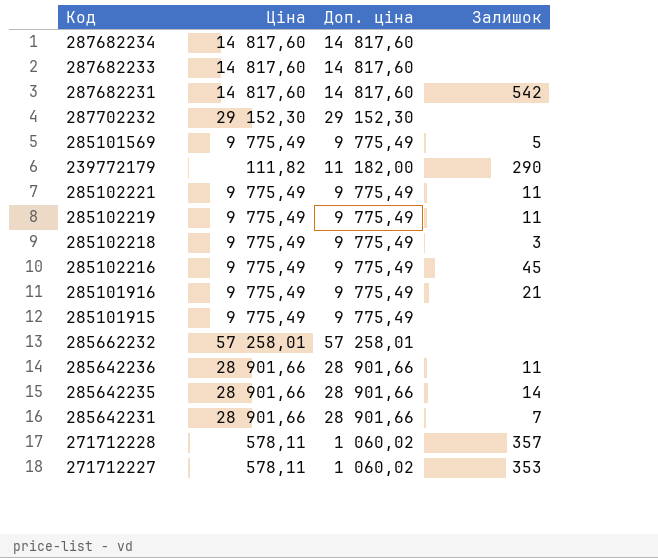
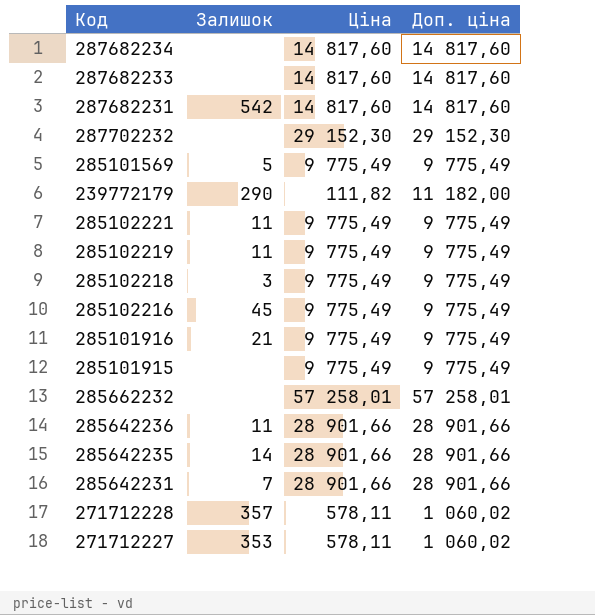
column Залишок | position: 4 -> 2

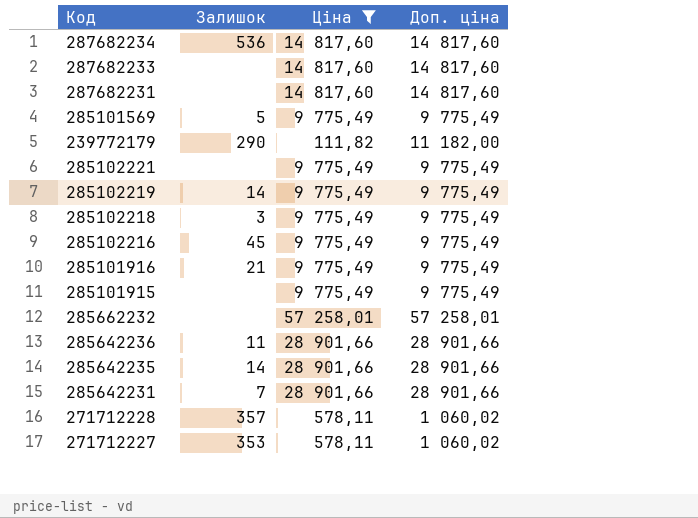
filter: none -> Ціна != 29 152,30
287682234 | Залишок: none -> 536
287682231 | Залишок: 542 -> none
285102221 | Залишок: 11 -> none
285102219 | Залишок: 11 -> 14

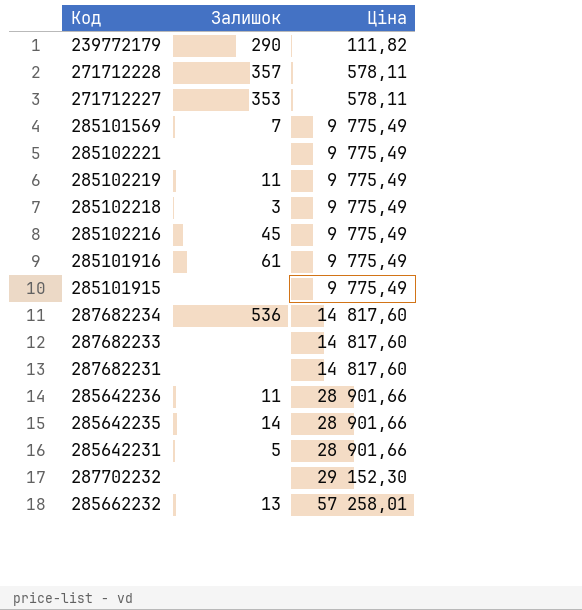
filter: Ціна != 29 152,30 -> none
row order: none -> Ціна ascending
column Доп. ціна | position: 4 -> none
285101569 | Залишок: 5 -> 7
285102219 | Залишок: 14 -> 11
285101916 | Залишок: 21 -> 61
285642231 | Залишок: 7 -> 5
285662232 | Залишок: none -> 13

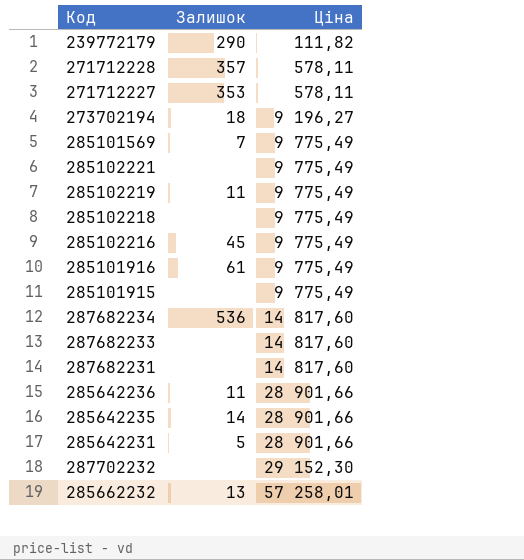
row 273702194: none -> 18 | 9 196,27
285102218 | Залишок: 3 -> none

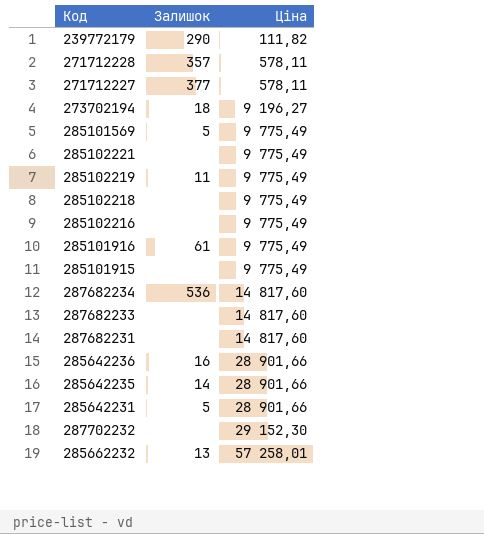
271712227 | Залишок: 353 -> 377
285101569 | Залишок: 7 -> 5
285102216 | Залишок: 45 -> none
285642236 | Залишок: 11 -> 16

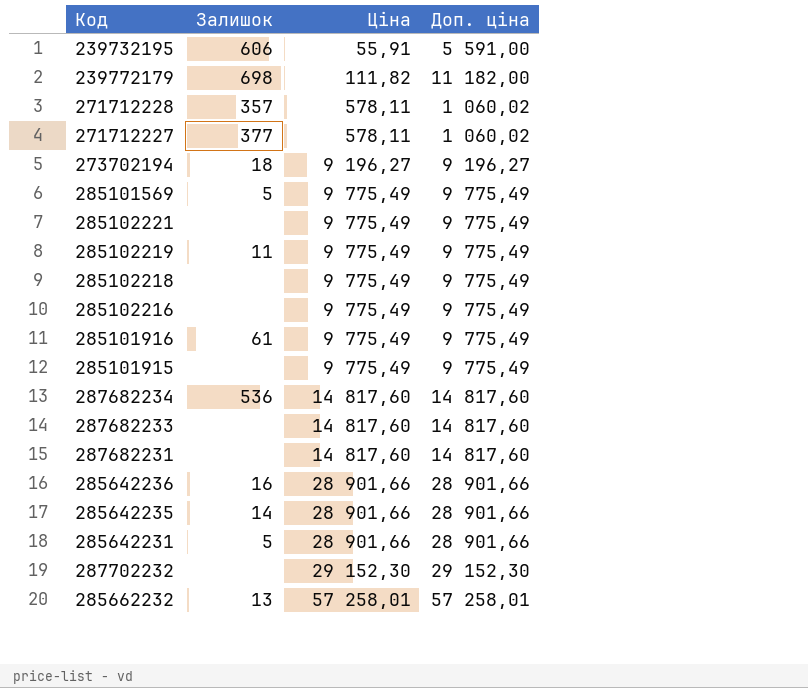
column Доп. ціна | position: none -> 4
row 239732195: none -> 606 | 55,91 | 5 591,00
239772179 | Залишок: 290 -> 698

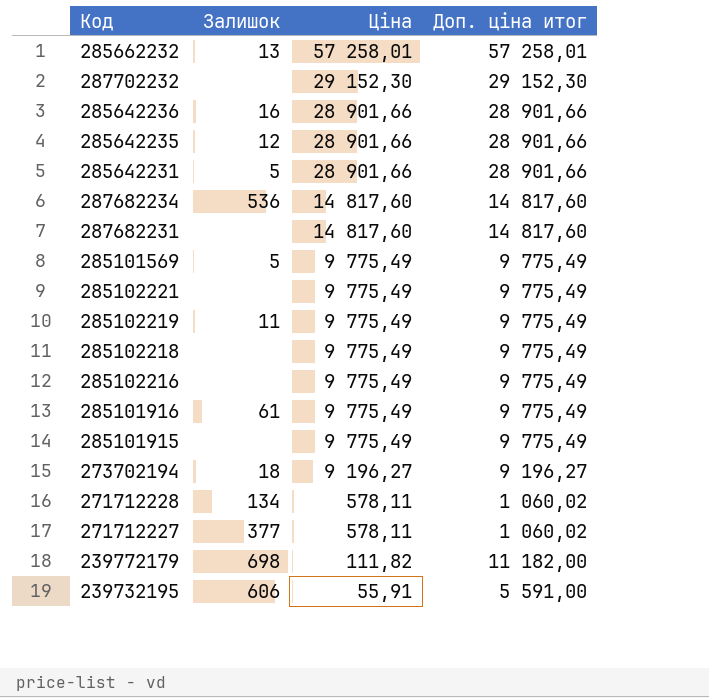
row order: Ціна ascending -> Ціна descending
column name: Доп. ціна -> Доп. ціна итог
row 287682233: none | 14 817,60 | 14 817,60 -> none
285642235 | Залишок: 14 -> 12
271712228 | Залишок: 357 -> 134

